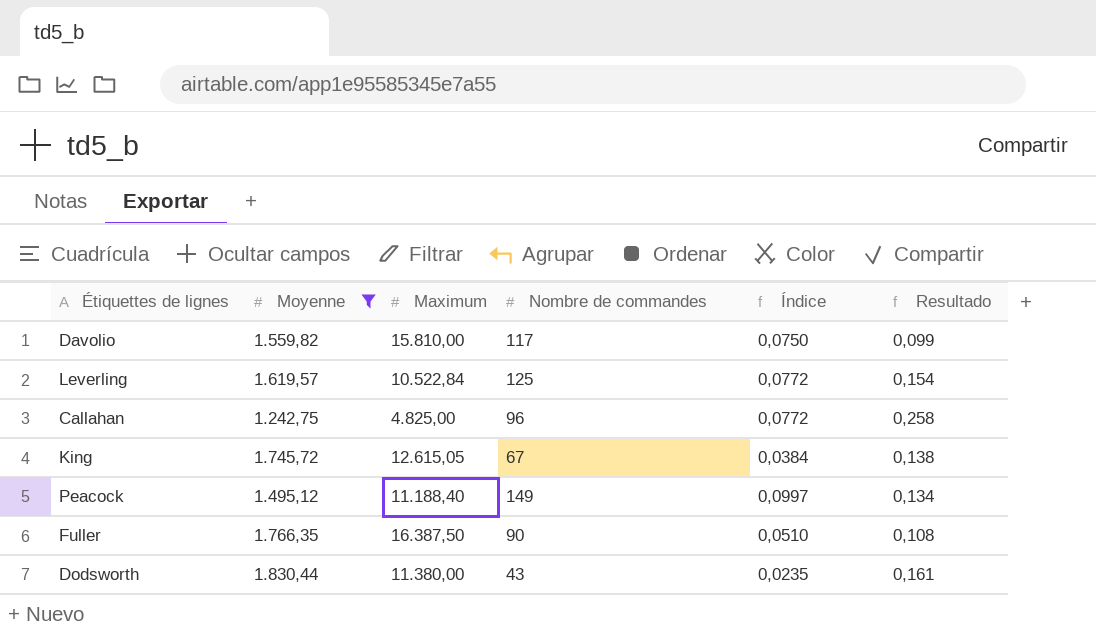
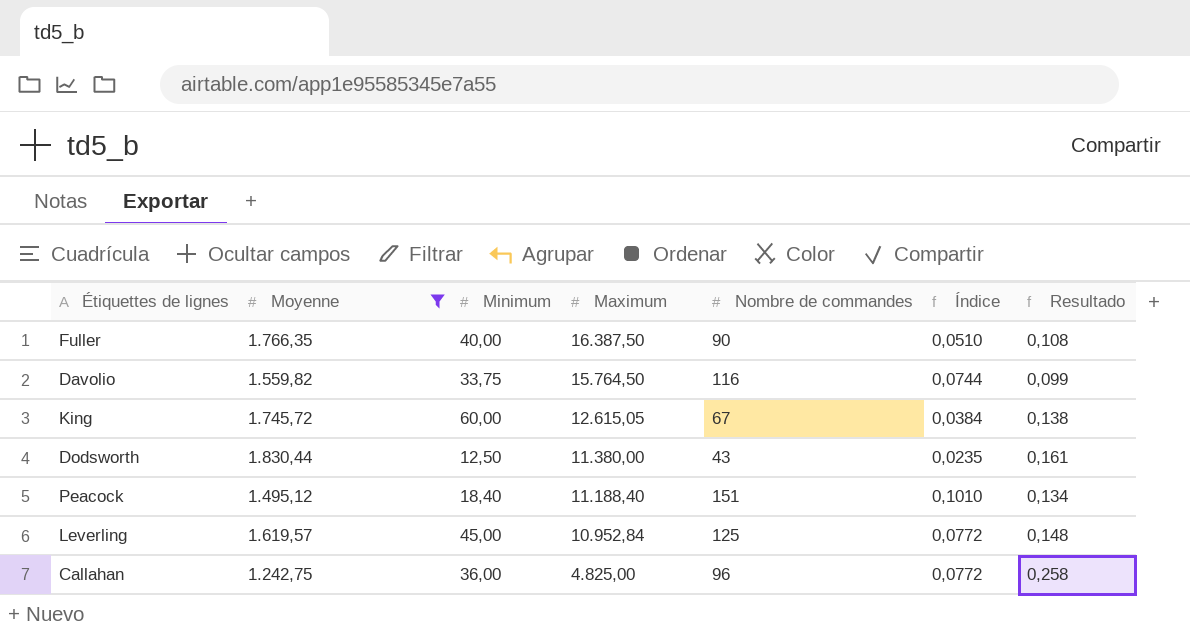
row order: none -> Maximum descending
column Minimum | position: none -> 3
Davolio | Maximum: 15.810,00 -> 15.764,50
Davolio | Nombre de commandes: 117 -> 116
Davolio | Índice: 0,0750 -> 0,0744
Peacock | Nombre de commandes: 149 -> 151
Peacock | Índice: 0,0997 -> 0,1010
Leverling | Maximum: 10.522,84 -> 10.952,84
Leverling | Resultado: 0,154 -> 0,148

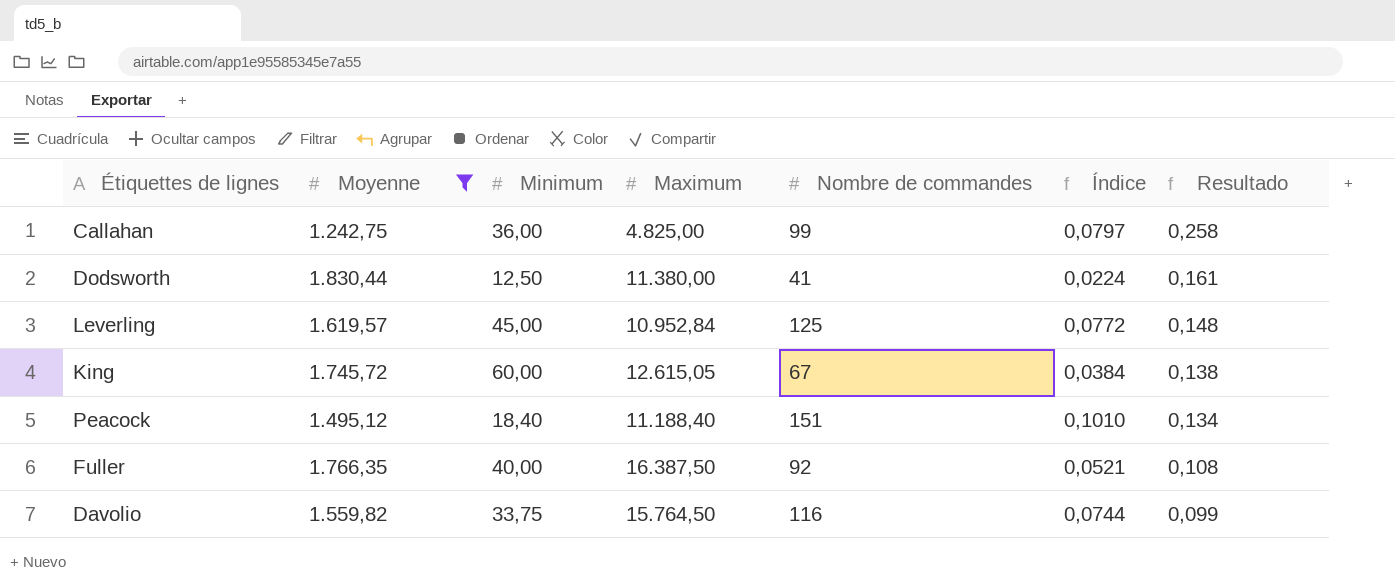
row order: Maximum descending -> Resultado descending
Callahan | Nombre de commandes: 96 -> 99
Callahan | Índice: 0,0772 -> 0,0797
Dodsworth | Nombre de commandes: 43 -> 41
Dodsworth | Índice: 0,0235 -> 0,0224
Fuller | Nombre de commandes: 90 -> 92
Fuller | Índice: 0,0510 -> 0,0521

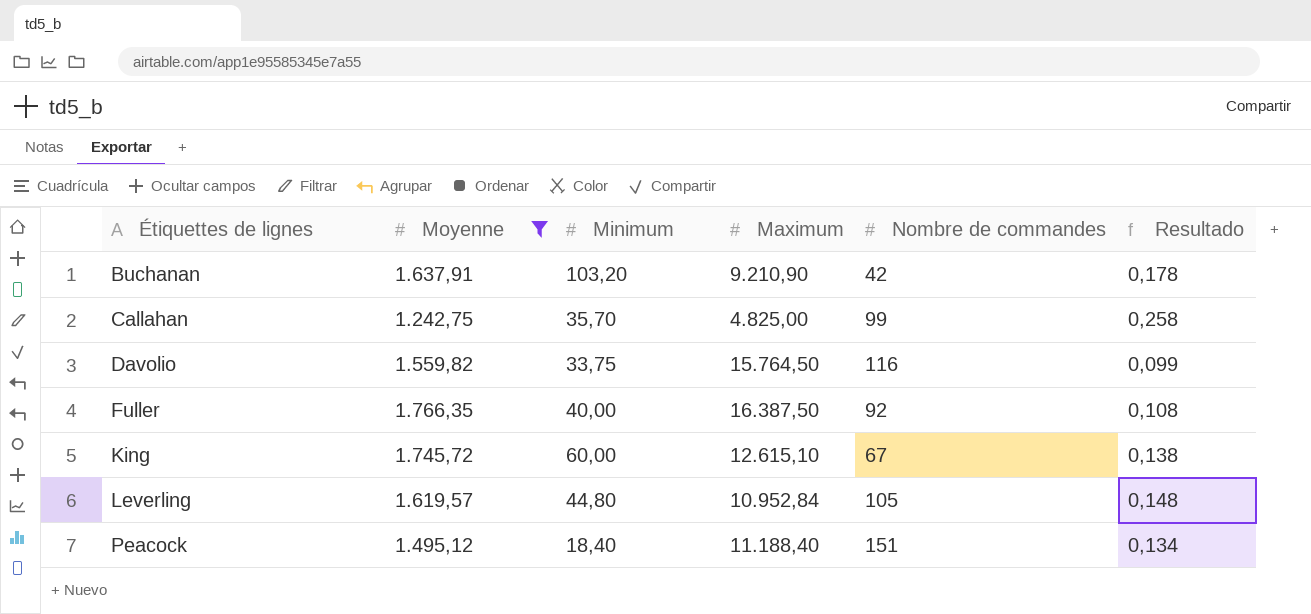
row order: Resultado descending -> Étiquettes de lignes ascending
column Índice | formula: [Nombre de commandes] / [Moyenne] -> none
row Dodsworth: 1.830,44 | 12,50 | 11.380,00 | 41 | 0,0224 | 0,161 -> none
row Buchanan: none -> 1.637,91 | 103,20 | 9.210,90 | 42 | 0,178
Callahan | Minimum: 36,00 -> 35,70
King | Maximum: 12.615,05 -> 12.615,10
Leverling | Minimum: 45,00 -> 44,80
Leverling | Nombre de commandes: 125 -> 105

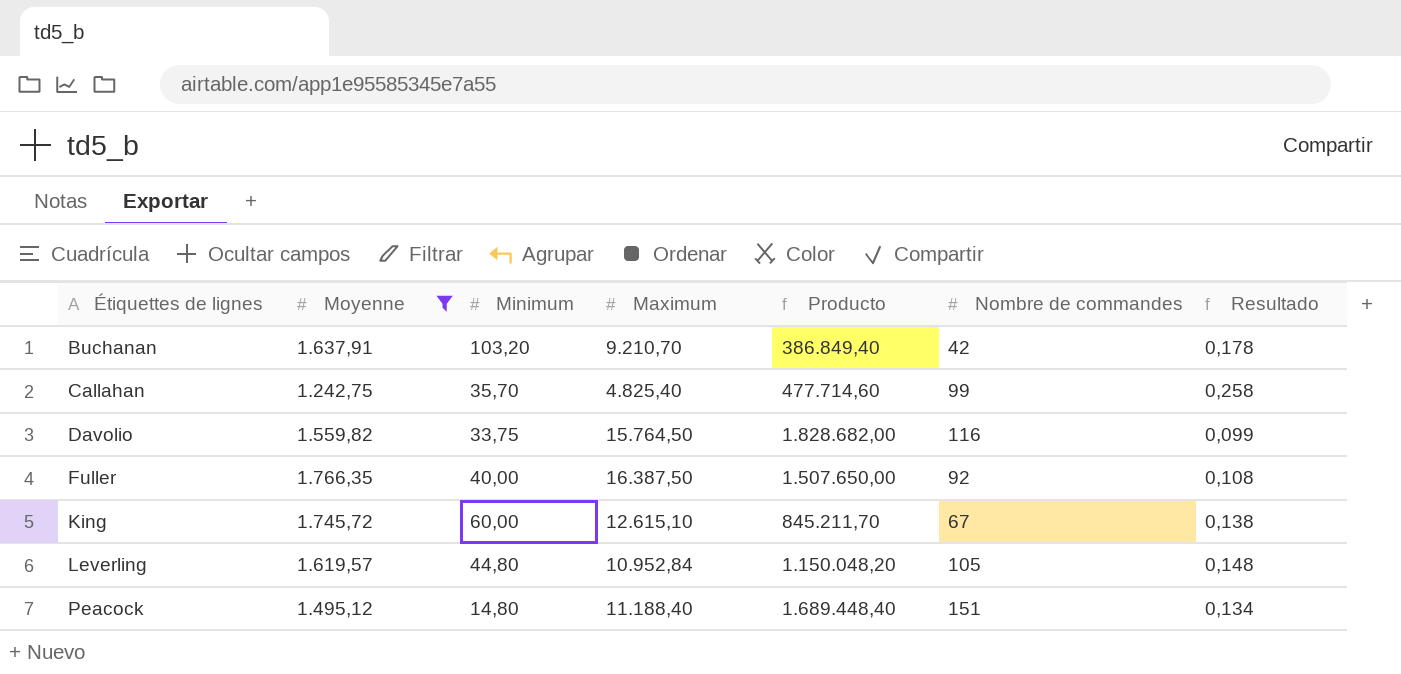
column Producto | formula: none -> [Maximum] * [Nombre de commandes]
Buchanan | Maximum: 9.210,90 -> 9.210,70
Callahan | Maximum: 4.825,00 -> 4.825,40
Peacock | Minimum: 18,40 -> 14,80

